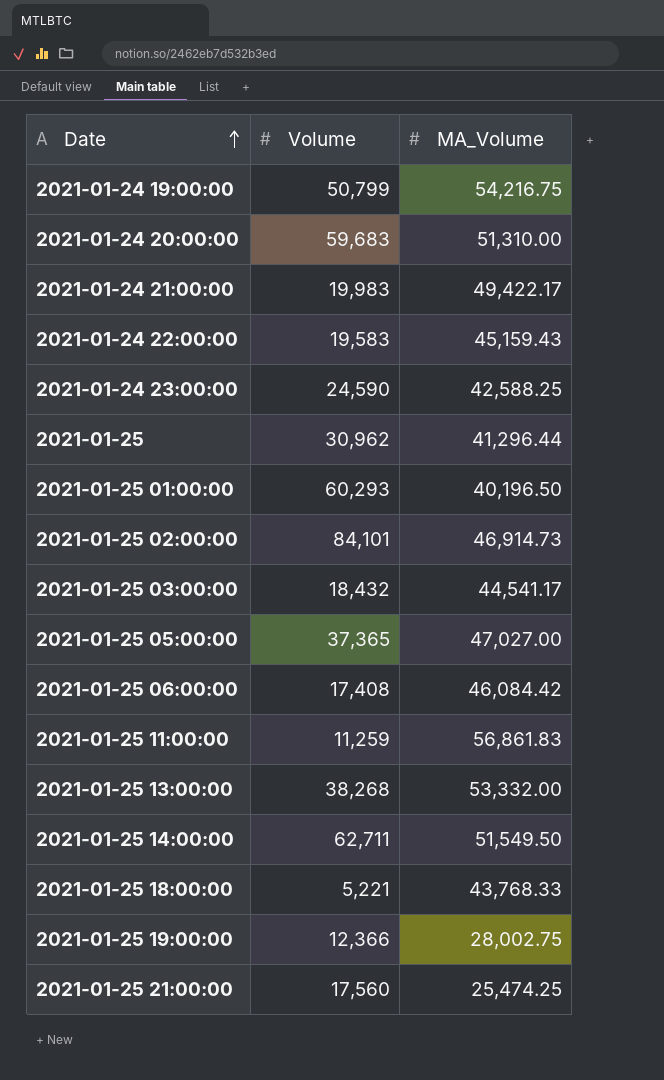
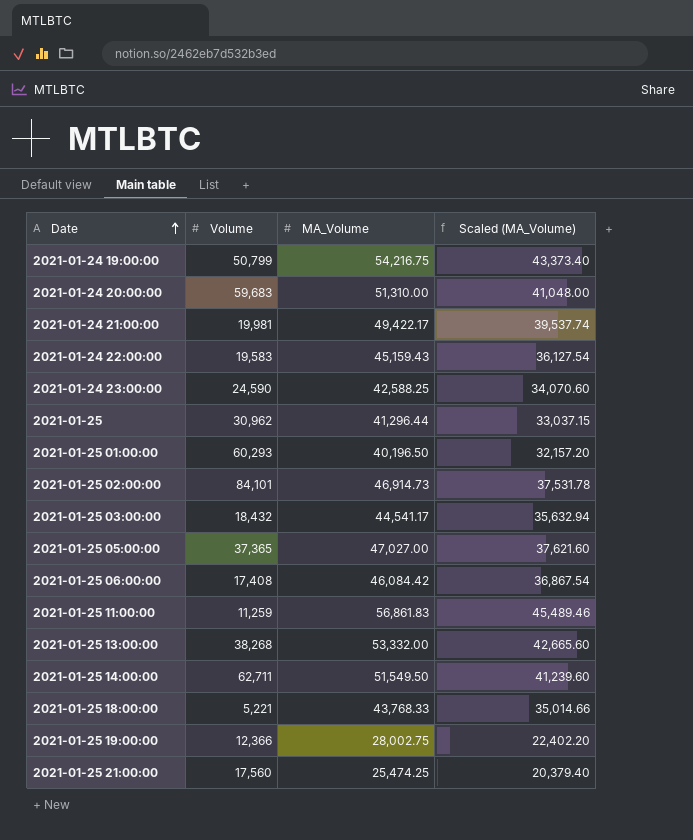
column Scaled (MA_Volume) | formula: none -> [MA_Volume] * 0.8
2021-01-24 21:00:00 | Volume: 19,983 -> 19,981

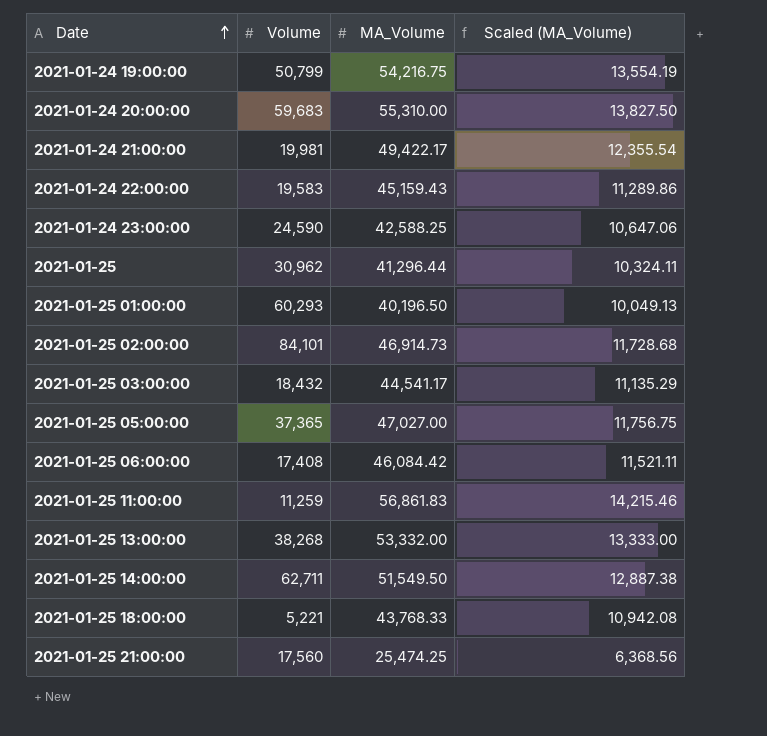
column Scaled (MA_Volume) | formula: [MA_Volume] * 0.8 -> [MA_Volume] * 0.25
row 2021-01-25 19:00:00: 12,366 | 28,002.75 | 22,402.20 -> none
2021-01-24 20:00:00 | MA_Volume: 51,310.00 -> 55,310.00

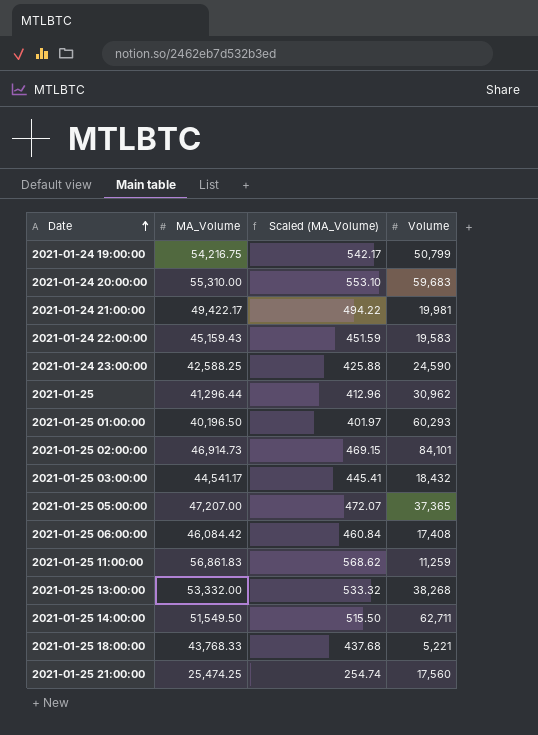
column Scaled (MA_Volume) | formula: [MA_Volume] * 0.25 -> [MA_Volume] * 0.01
column Volume | position: 2 -> 4
2021-01-25 05:00:00 | MA_Volume: 47,027.00 -> 47,207.00

